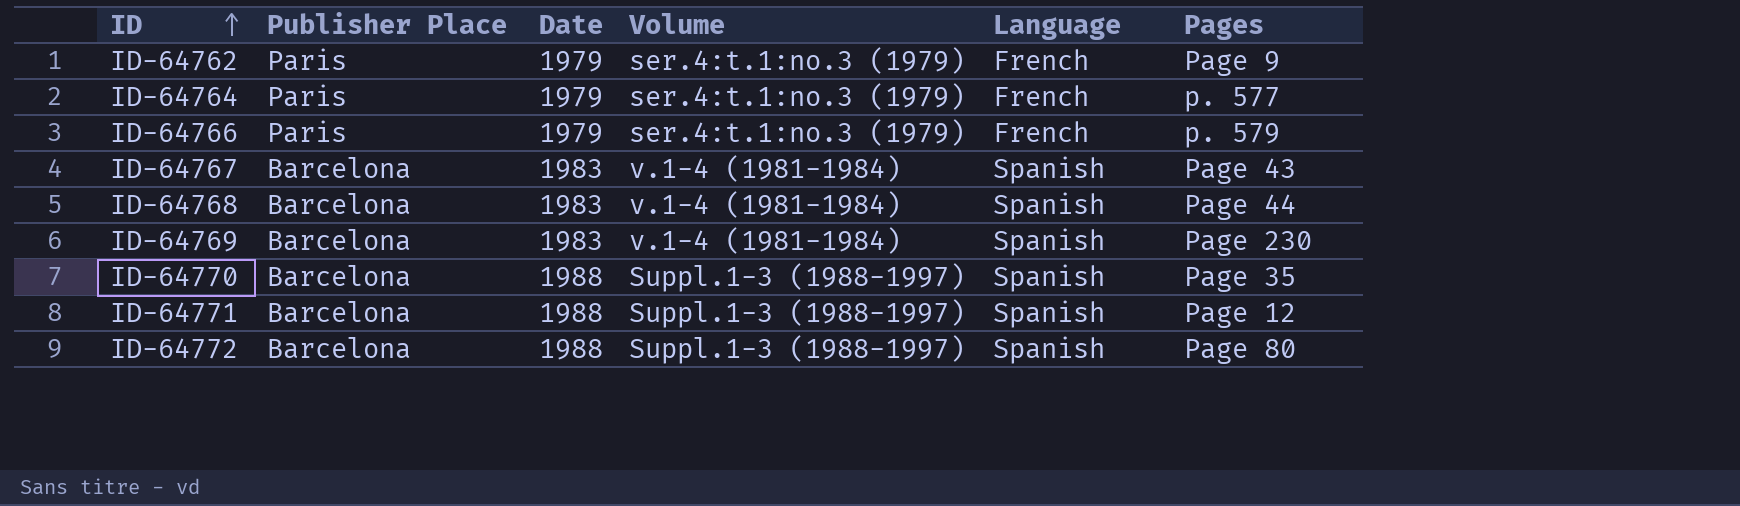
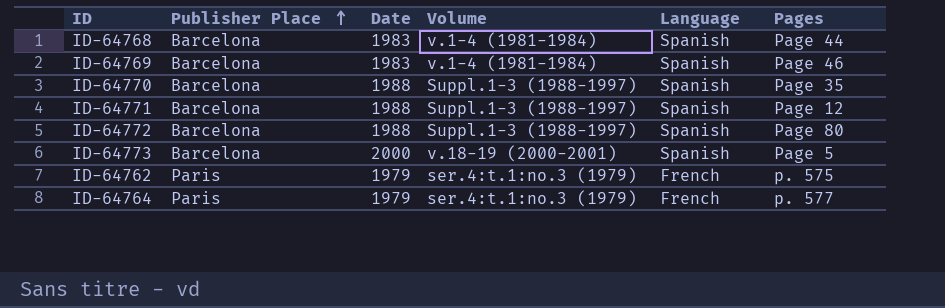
row order: ID ascending -> Publisher Place ascending
row ID-64766: Paris | 1979 | ser.4:t.1:no.3 (1979) | French | p. 579 -> none
row ID-64767: Barcelona | 1983 | v.1-4 (1981-1984) | Spanish | Page 43 -> none
ID-64769 | Pages: Page 230 -> Page 46
row ID-64773: none -> Barcelona | 2000 | v.18-19 (2000-2001) | Spanish | Page 5
ID-64762 | Pages: Page 9 -> p. 575

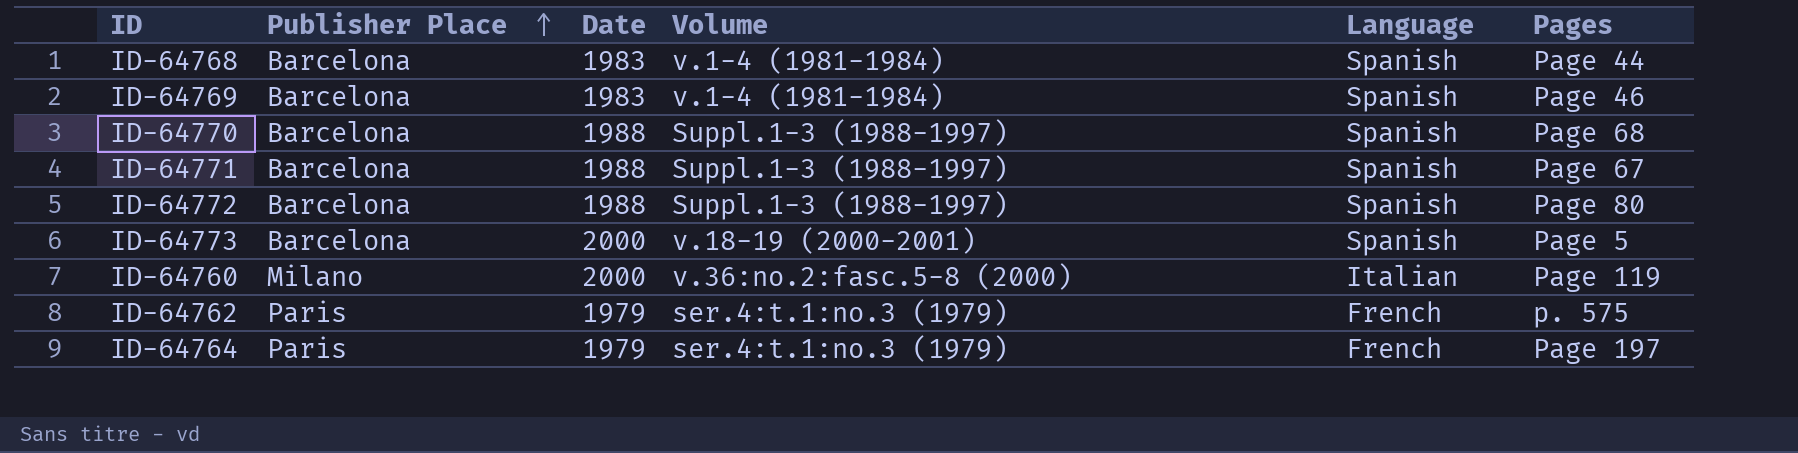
ID-64770 | Pages: Page 35 -> Page 68
ID-64771 | Pages: Page 12 -> Page 67
row ID-64760: none -> Milano | 2000 | v.36:no.2:fasc.5-8 (2000) | Italian | Page 119
ID-64764 | Pages: p. 577 -> Page 197

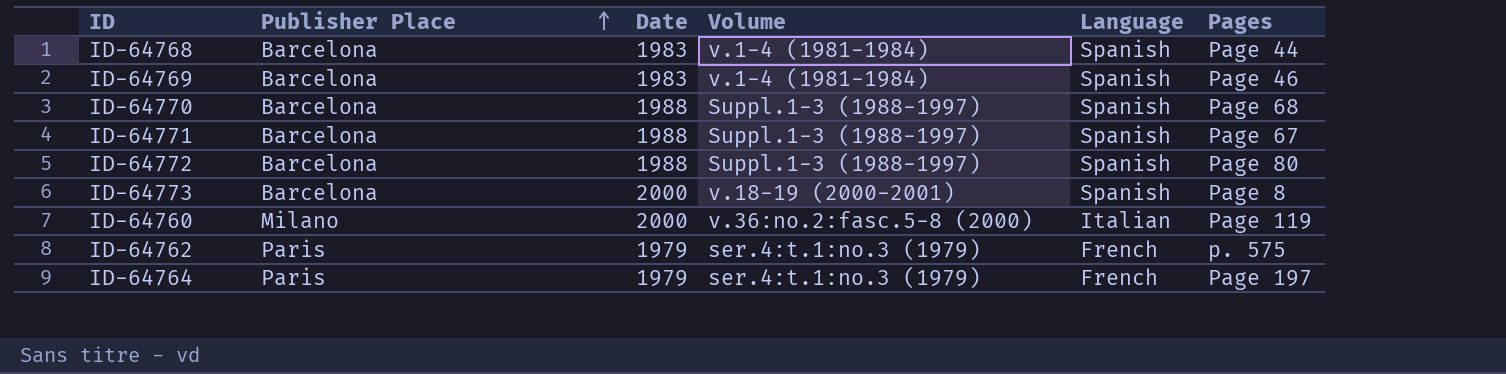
ID-64773 | Pages: Page 5 -> Page 8

